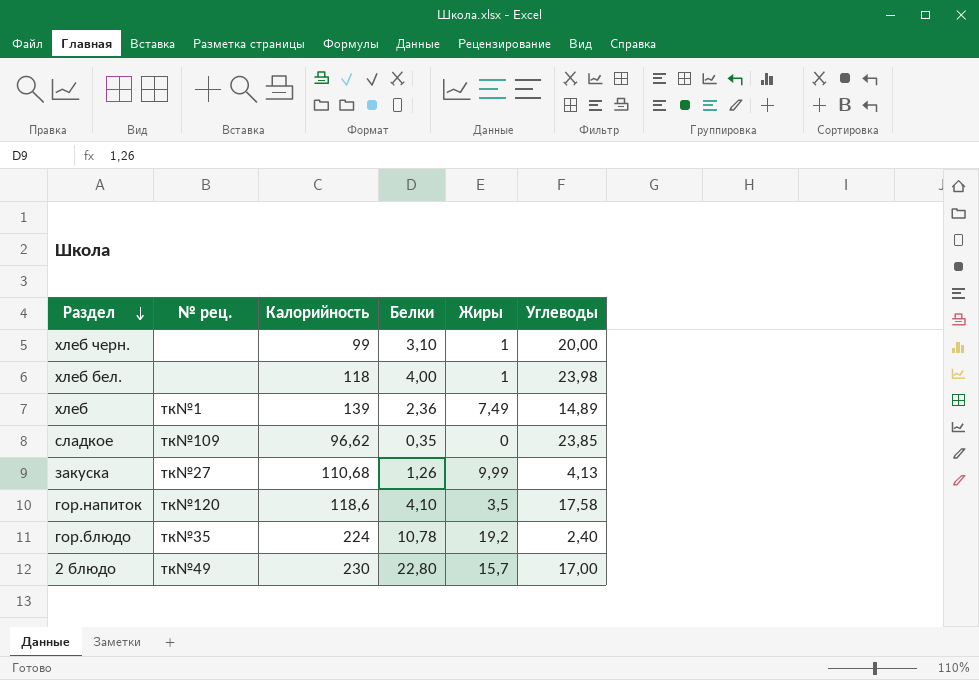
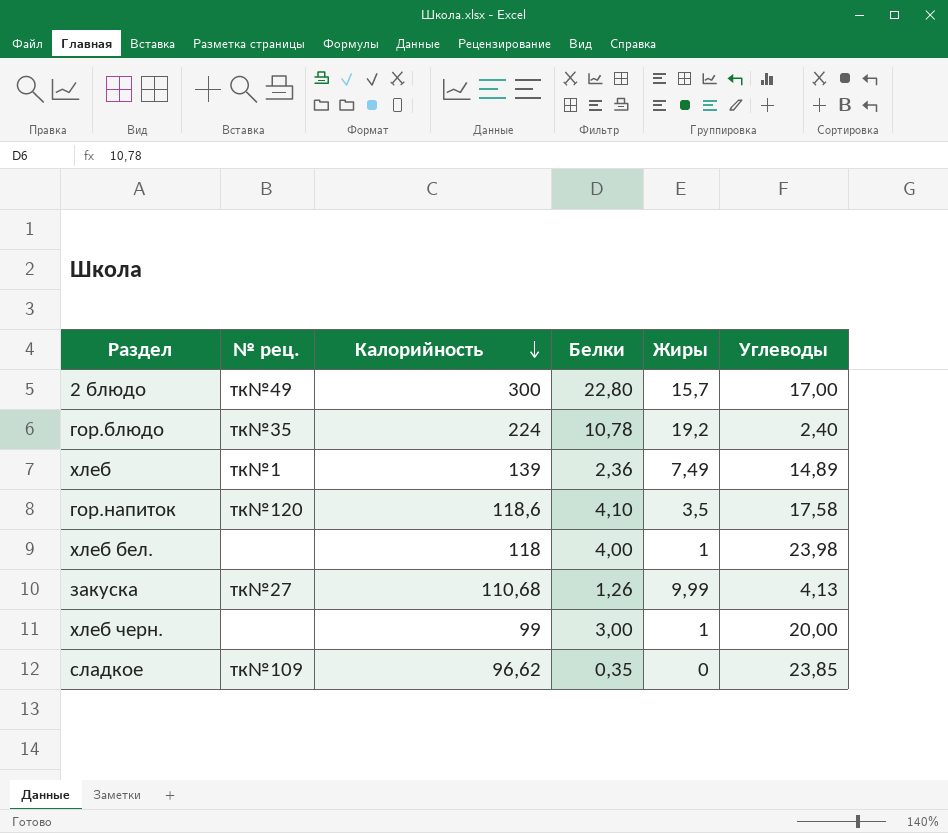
row order: Раздел descending -> Калорийность descending
2 блюдо | Калорийность: 230 -> 300
хлеб черн. | Белки: 3,10 -> 3,00

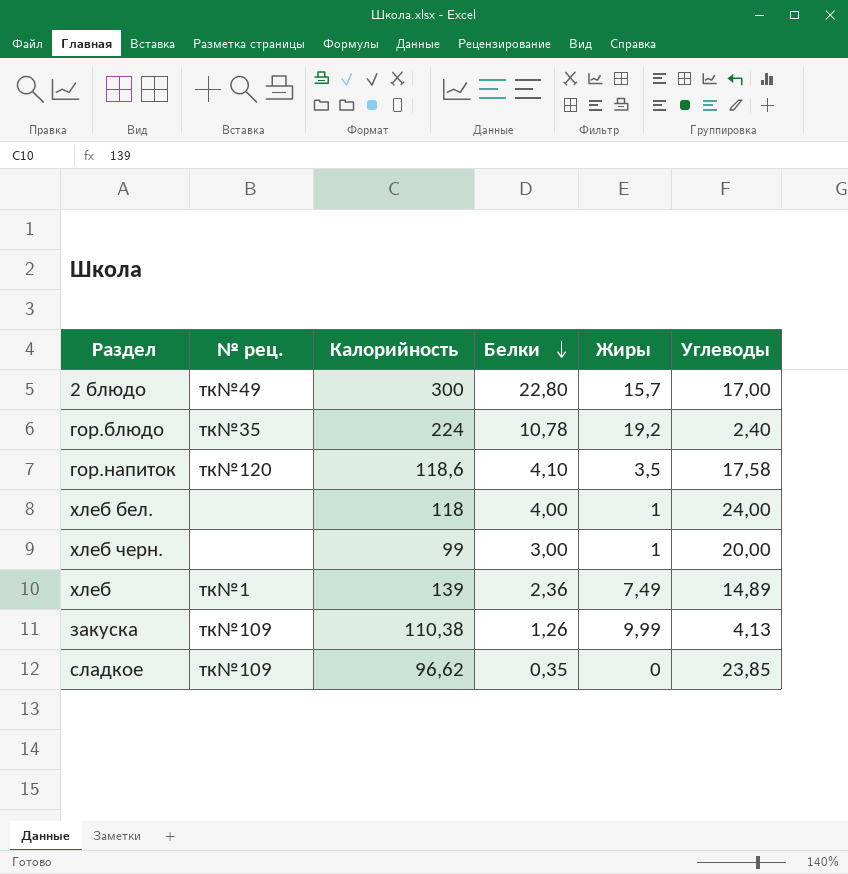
row order: Калорийность descending -> Белки descending
хлеб бел. | Углеводы: 23,98 -> 24,00
закуска | № рец.: тк№27 -> тк№109
закуска | Калорийность: 110,68 -> 110,38

